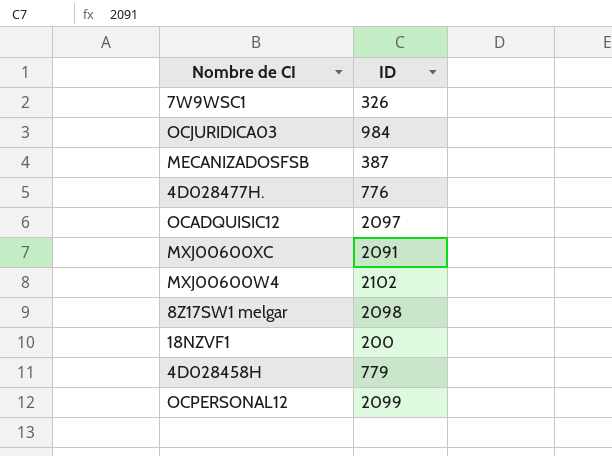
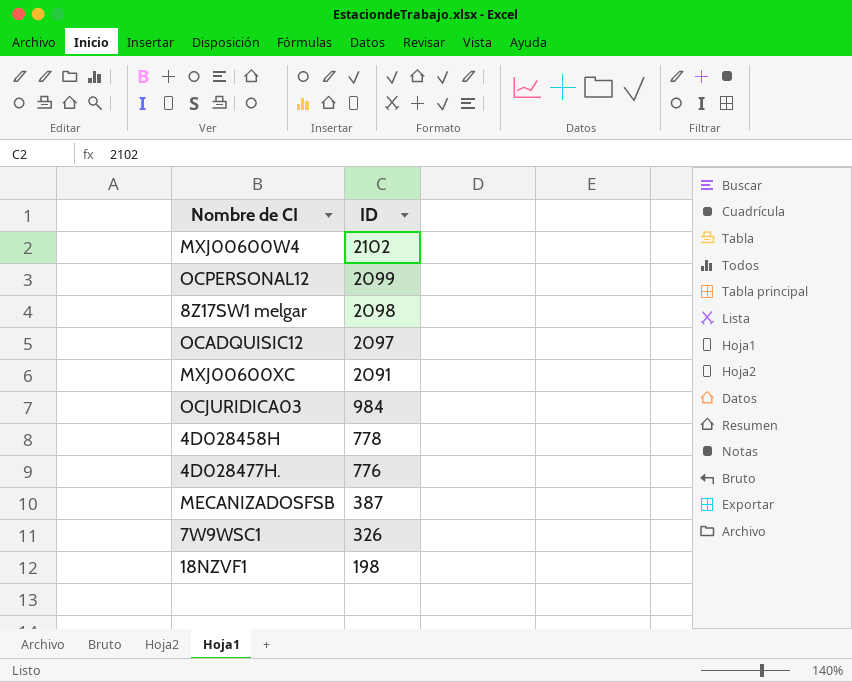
row order: none -> ID descending
4D028458H | ID: 779 -> 778
18NZVF1 | ID: 200 -> 198

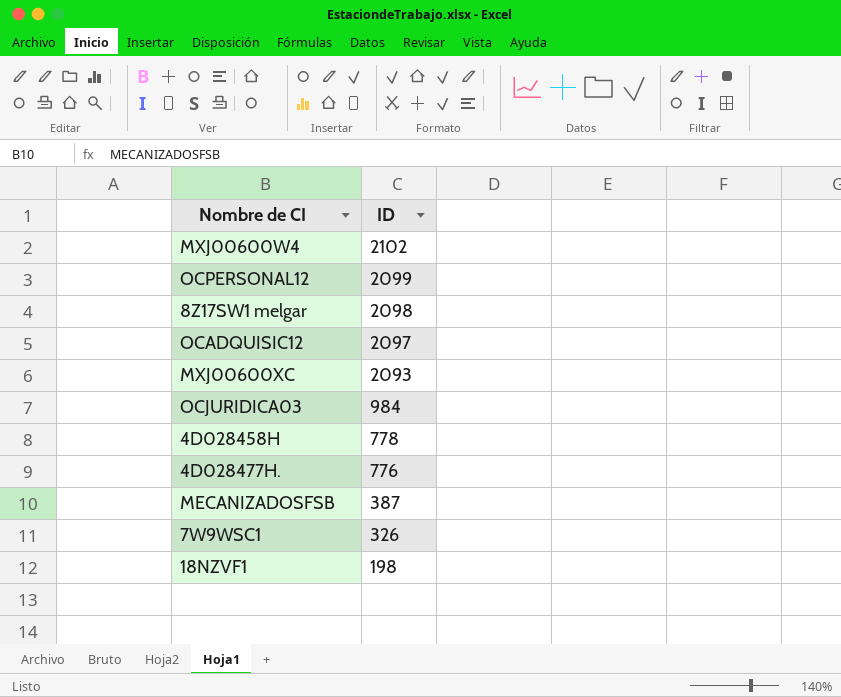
MXJ00600XC | ID: 2091 -> 2093

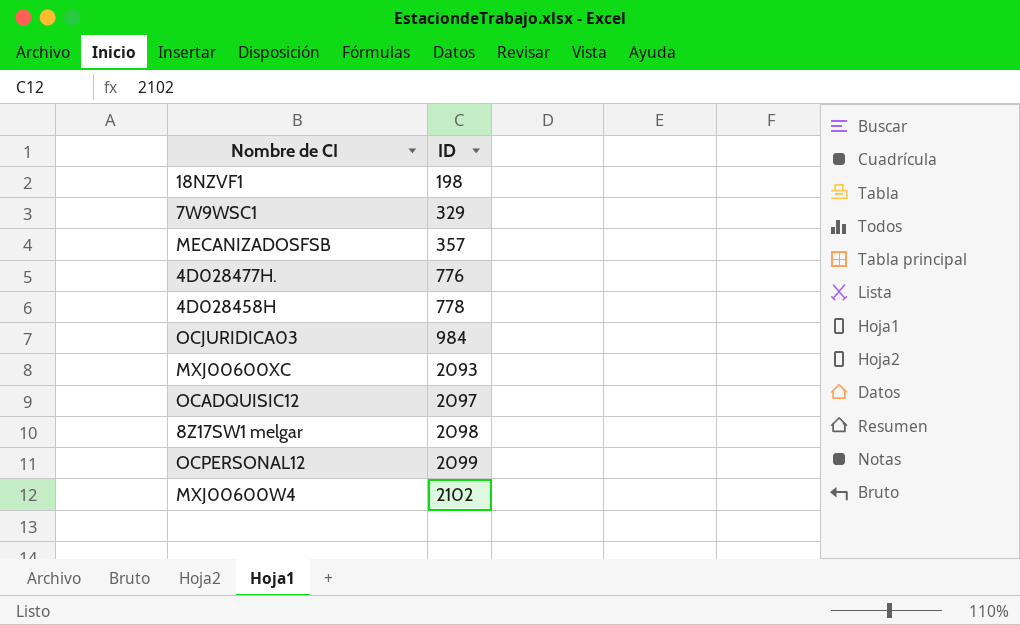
row order: ID descending -> ID ascending
7W9WSC1 | ID: 326 -> 329
MECANIZADOSFSB | ID: 387 -> 357

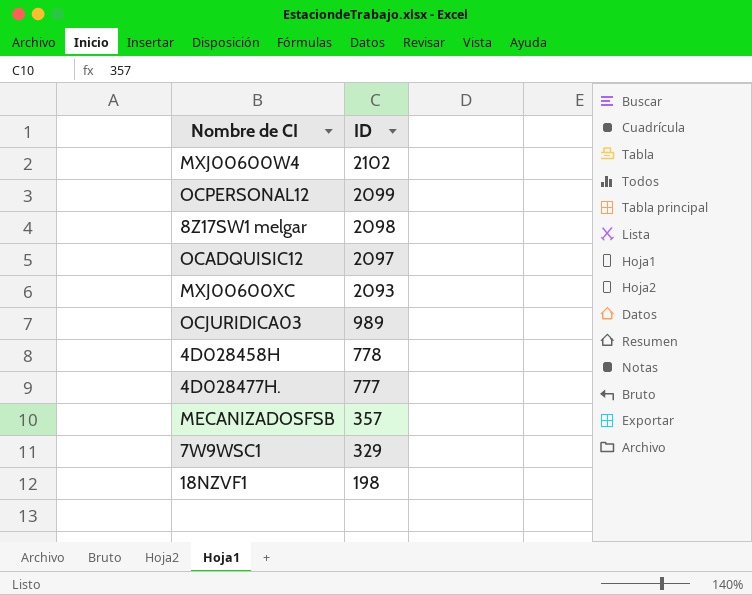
row order: ID ascending -> ID descending
OCJURIDICA03 | ID: 984 -> 989
4D028477H. | ID: 776 -> 777

